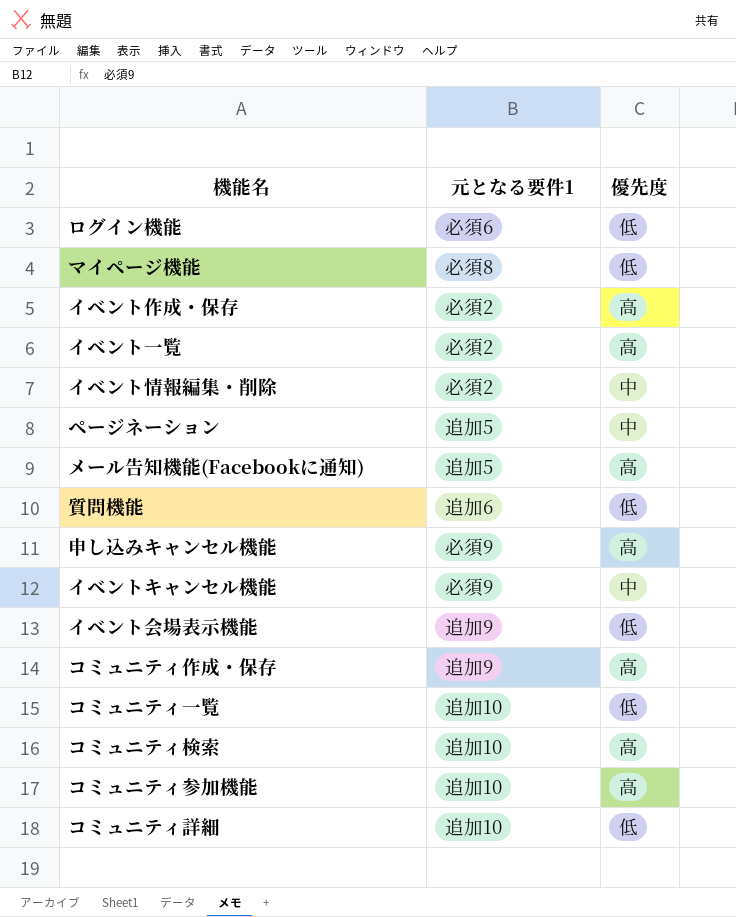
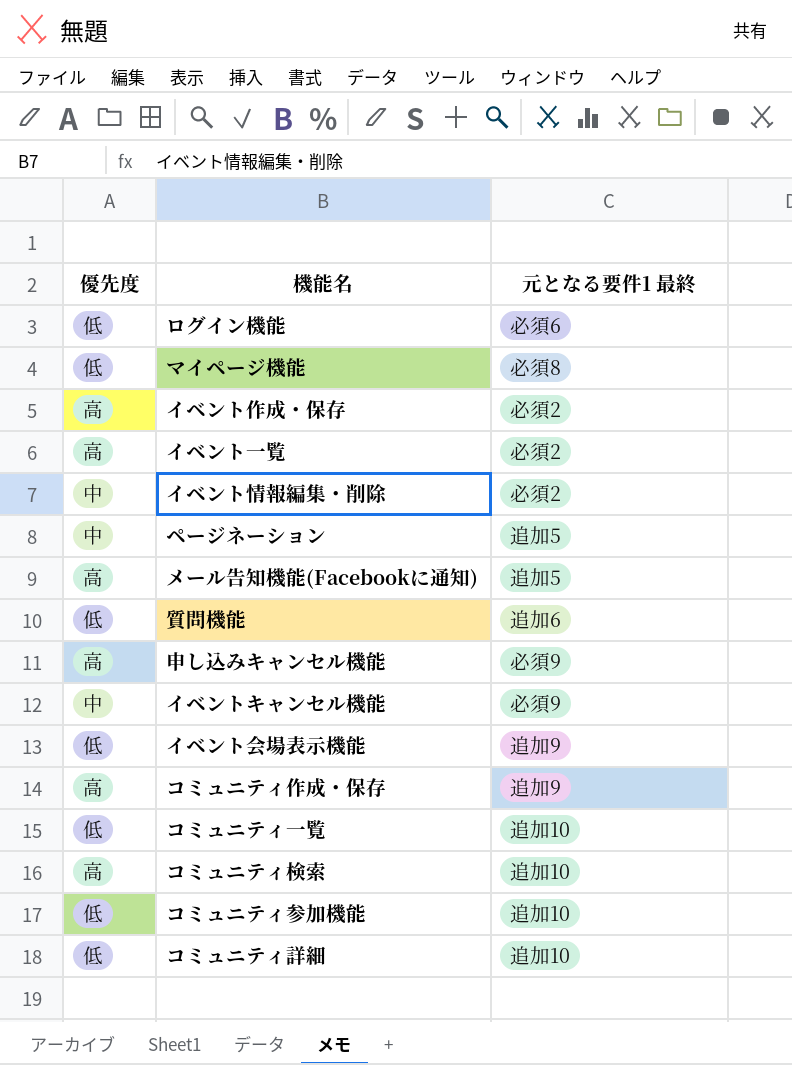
column 優先度 | position: 3 -> 1
column name: 元となる要件1 -> 元となる要件1 最終
コミュニティ参加機能 | 優先度: 高 -> 低

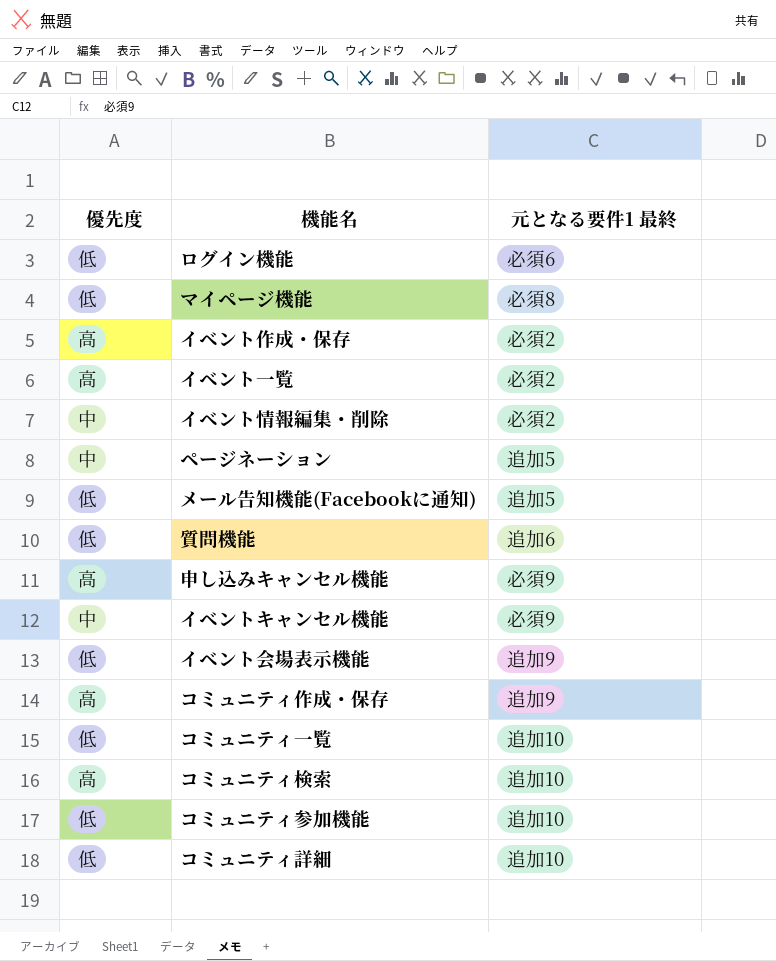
メール告知機能(Facebookに通知) | 優先度: 高 -> 低

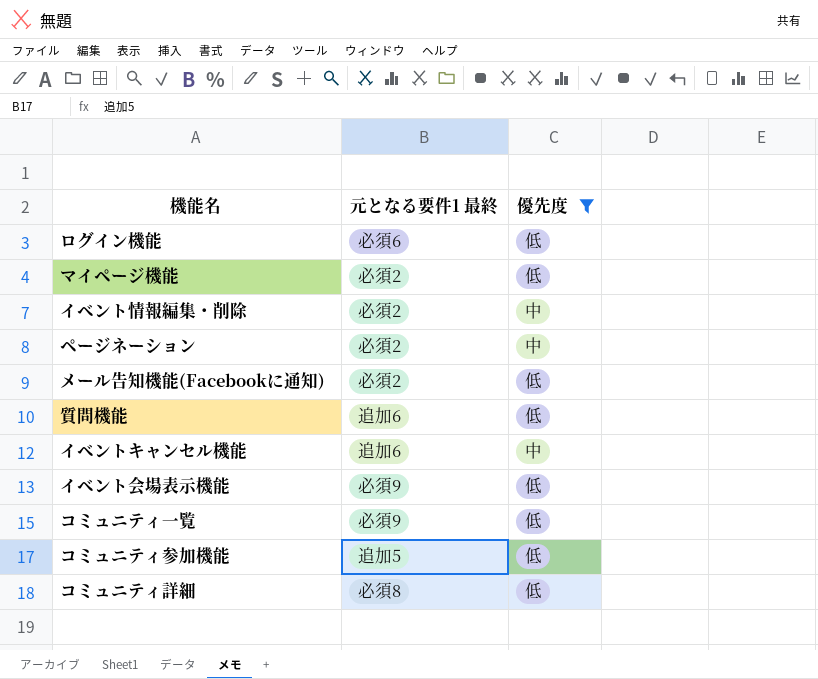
filter: none -> 優先度 != 高
column 優先度 | position: 1 -> 3
マイページ機能 | 元となる要件1 最終: 必須8 -> 必須2
ページネーション | 元となる要件1 最終: 追加5 -> 必須2
メール告知機能(Facebookに通知) | 元となる要件1 最終: 追加5 -> 必須2
イベントキャンセル機能 | 元となる要件1 最終: 必須9 -> 追加6
イベント会場表示機能 | 元となる要件1 最終: 追加9 -> 必須9
コミュニティ一覧 | 元となる要件1 最終: 追加10 -> 必須9
コミュニティ参加機能 | 元となる要件1 最終: 追加10 -> 追加5
コミュニティ詳細 | 元となる要件1 最終: 追加10 -> 必須8

